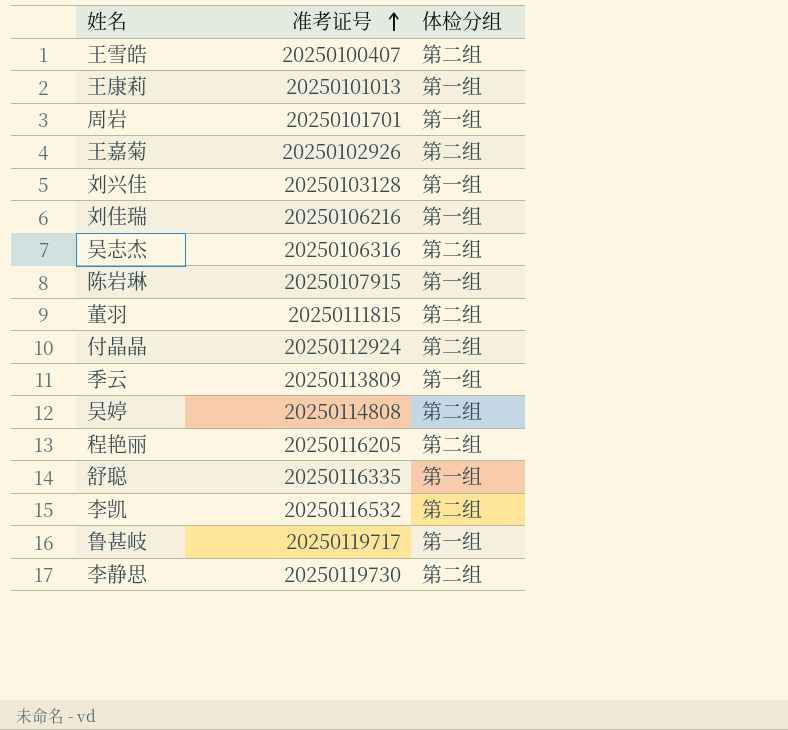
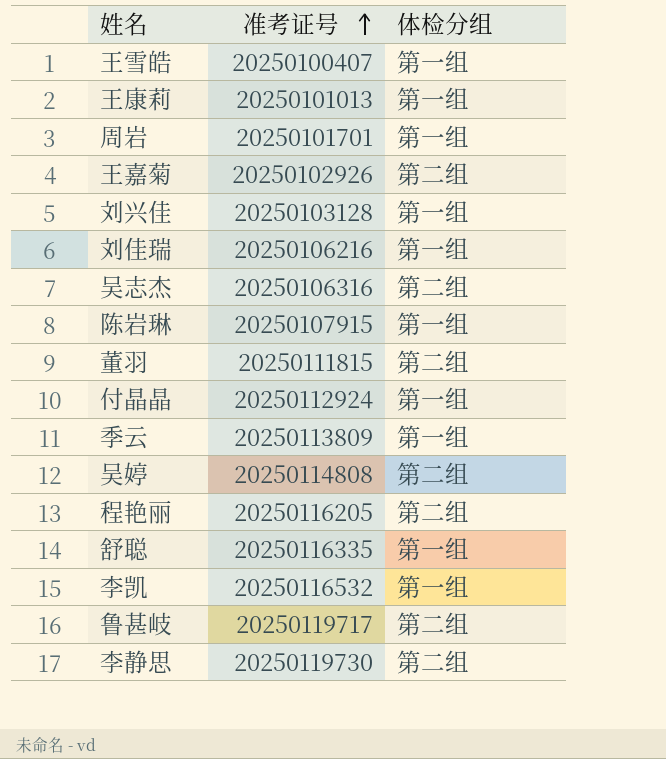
王雪皓 | 体检分组: 第二组 -> 第一组
付晶晶 | 体检分组: 第二组 -> 第一组
李凯 | 体检分组: 第二组 -> 第一组
鲁甚岐 | 体检分组: 第一组 -> 第二组

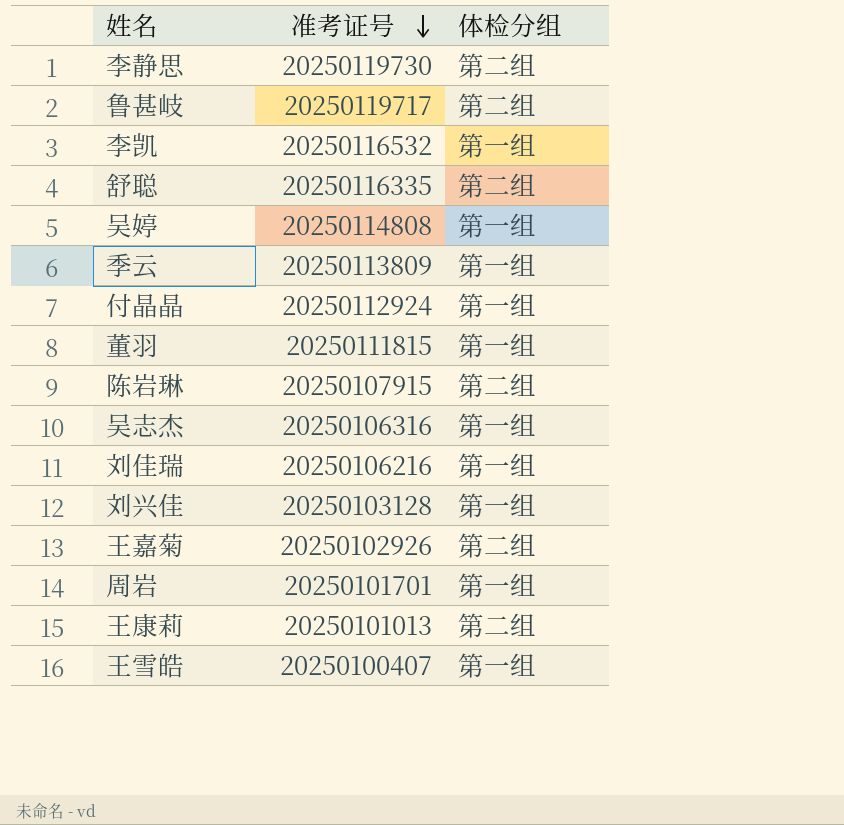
row order: 准考证号 ascending -> 准考证号 descending
row 程艳丽: 20250116205 | 第二组 -> none
舒聪 | 体检分组: 第一组 -> 第二组
吴婷 | 体检分组: 第二组 -> 第一组
董羽 | 体检分组: 第二组 -> 第一组
陈岩琳 | 体检分组: 第一组 -> 第二组
吴志杰 | 体检分组: 第二组 -> 第一组
王康莉 | 体检分组: 第一组 -> 第二组

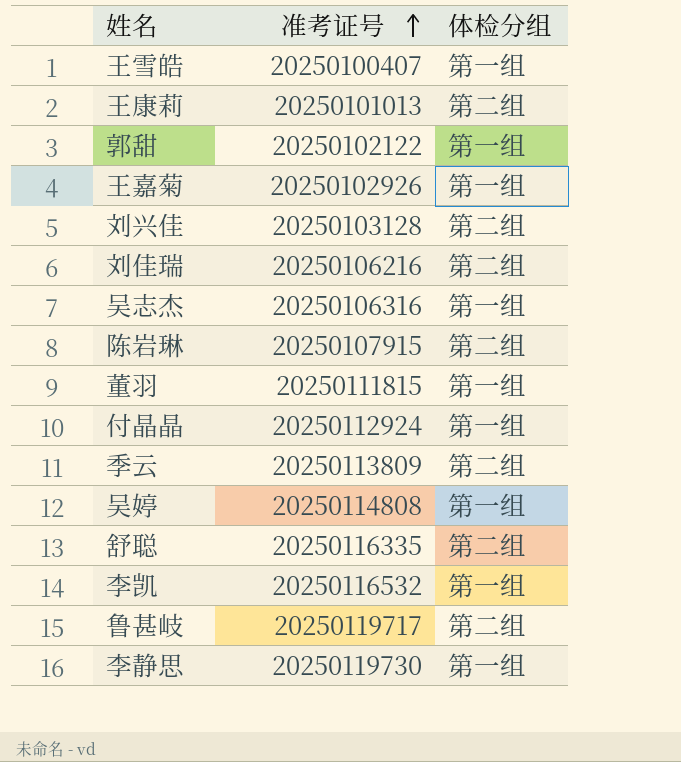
row order: 准考证号 descending -> 准考证号 ascending
row 周岩: 20250101701 | 第一组 -> none
row 郭甜: none -> 20250102122 | 第一组
王嘉菊 | 体检分组: 第二组 -> 第一组
刘兴佳 | 体检分组: 第一组 -> 第二组
刘佳瑞 | 体检分组: 第一组 -> 第二组
季云 | 体检分组: 第一组 -> 第二组
李静思 | 体检分组: 第二组 -> 第一组

